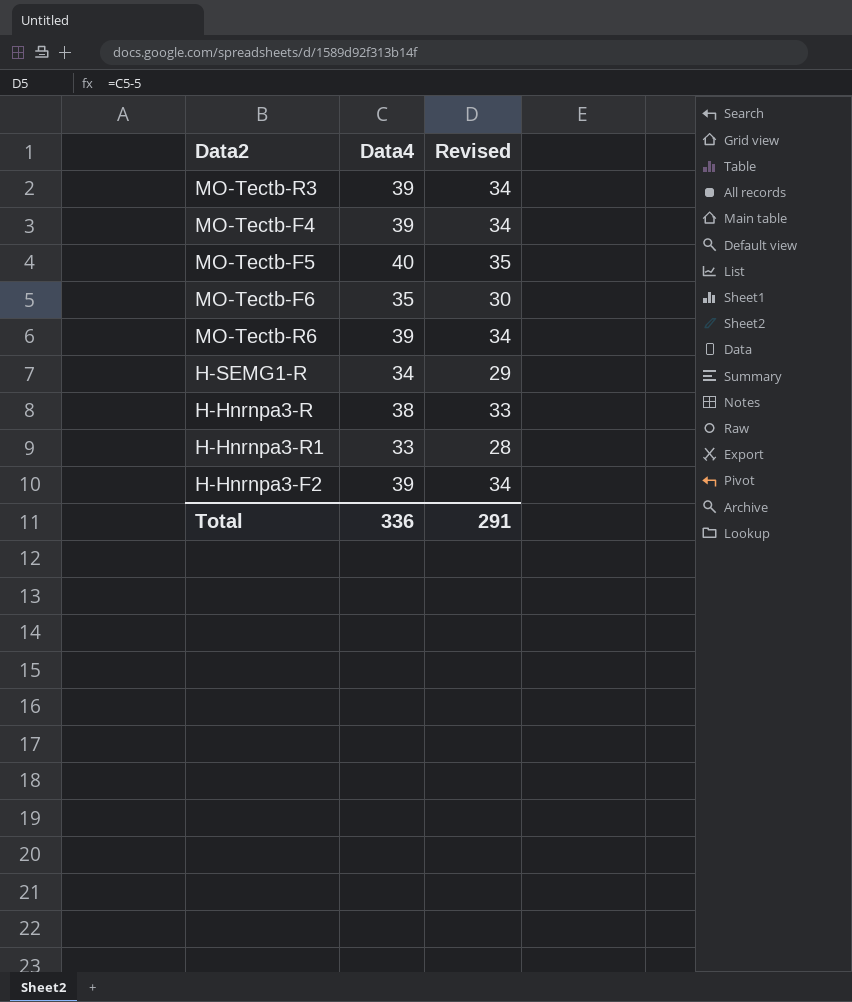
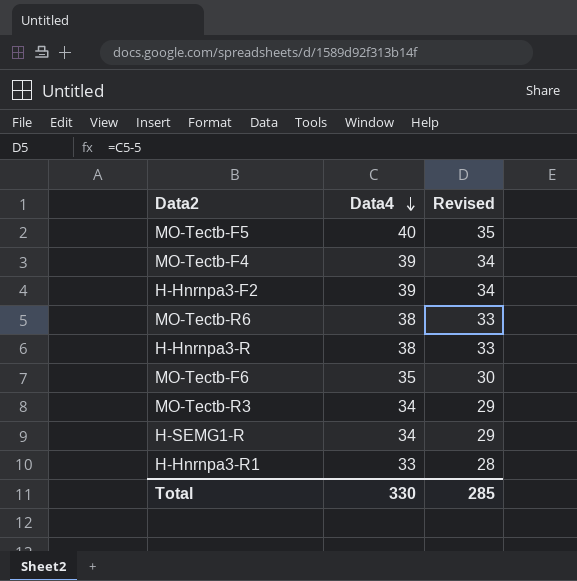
row order: none -> Data4 descending
MO-Tectb-R6 | Data4: 39 -> 38
MO-Tectb-R6 | Revised: 34 -> 33
MO-Tectb-R3 | Data4: 39 -> 34
MO-Tectb-R3 | Revised: 34 -> 29
Total | Data4: 336 -> 330
Total | Revised: 291 -> 285

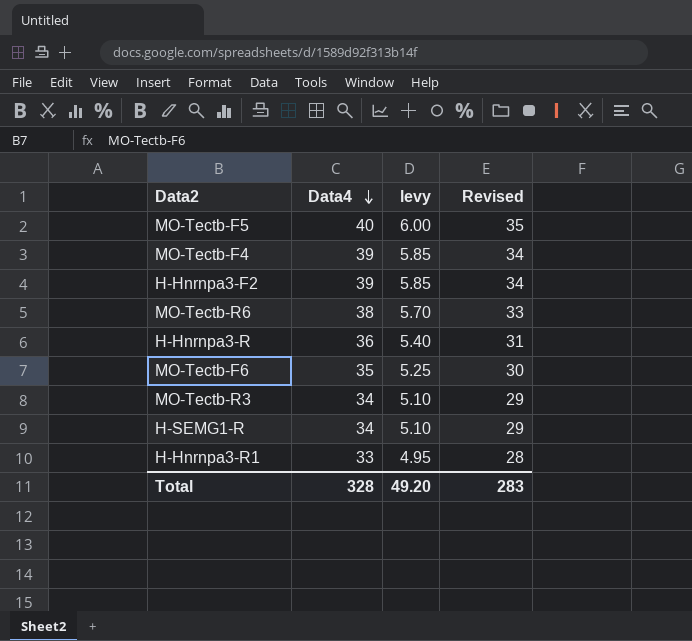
column levy | formula: none -> [Data4] * 0.15
H-Hnrnpa3-R | Data4: 38 -> 36
H-Hnrnpa3-R | Revised: 33 -> 31
Total | Data4: 330 -> 328
Total | Revised: 285 -> 283

